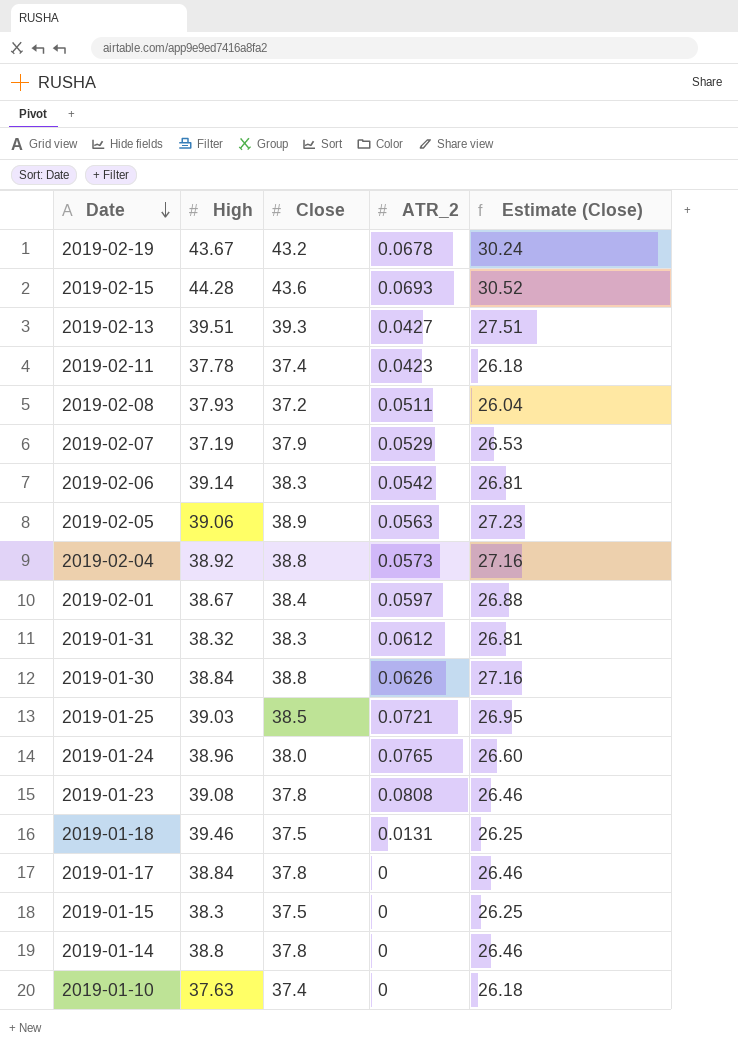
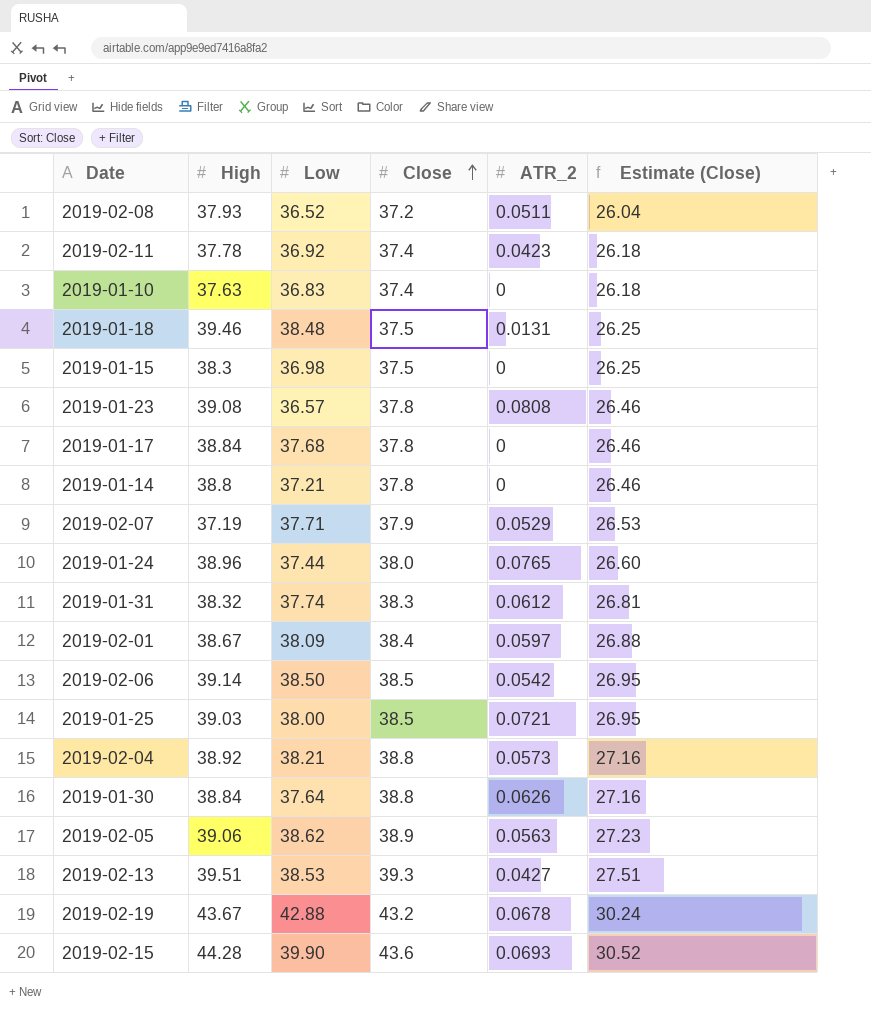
row order: Date descending -> Close ascending
column Low | position: none -> 3
2019-02-06 | Close: 38.3 -> 38.5
2019-02-06 | Estimate (Close): 26.81 -> 26.95

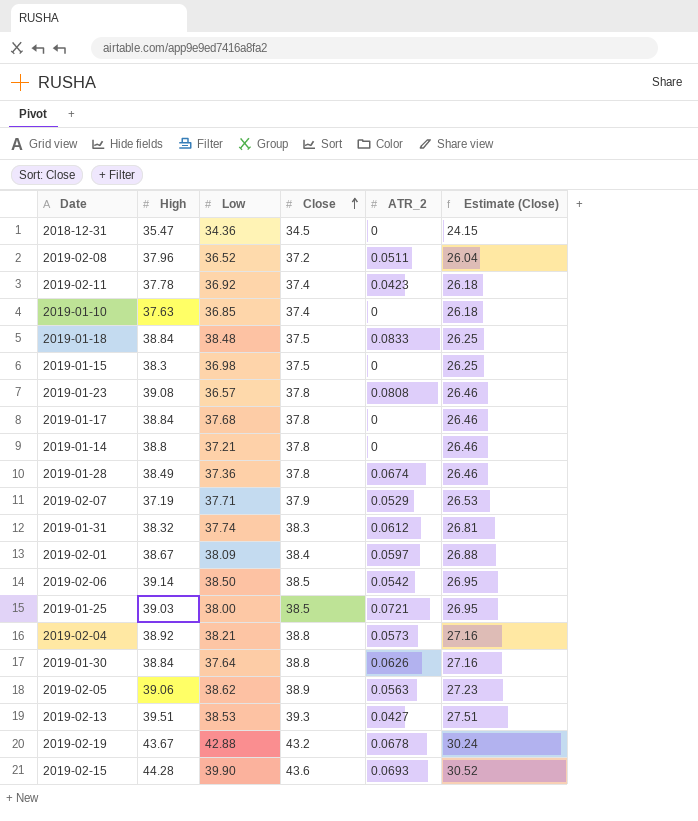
row 2019-01-24: 38.96 | 37.44 | 38.0 | 0.0765 | 26.60 -> none
row 2018-12-31: none -> 35.47 | 34.36 | 34.5 | 0 | 24.15
2019-02-08 | High: 37.93 -> 37.96
2019-01-10 | Low: 36.83 -> 36.85
2019-01-18 | High: 39.46 -> 38.84
2019-01-18 | ATR_2: 0.0131 -> 0.0833
row 2019-01-28: none -> 38.49 | 37.36 | 37.8 | 0.0674 | 26.46

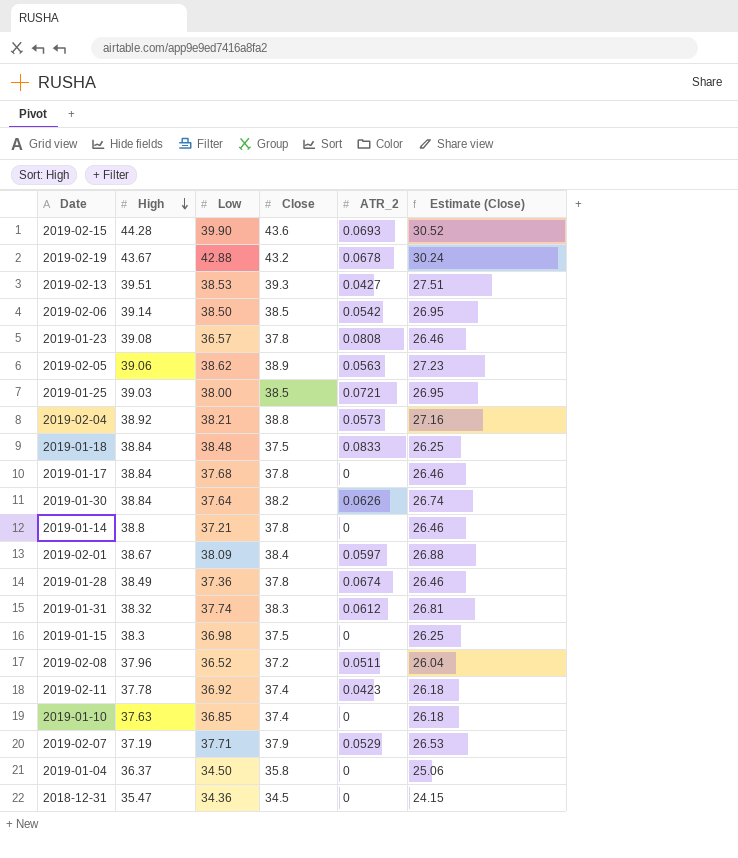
row order: Close ascending -> High descending
2019-01-30 | Close: 38.8 -> 38.2
2019-01-30 | Estimate (Close): 27.16 -> 26.74
row 2019-01-04: none -> 36.37 | 34.50 | 35.8 | 0 | 25.06

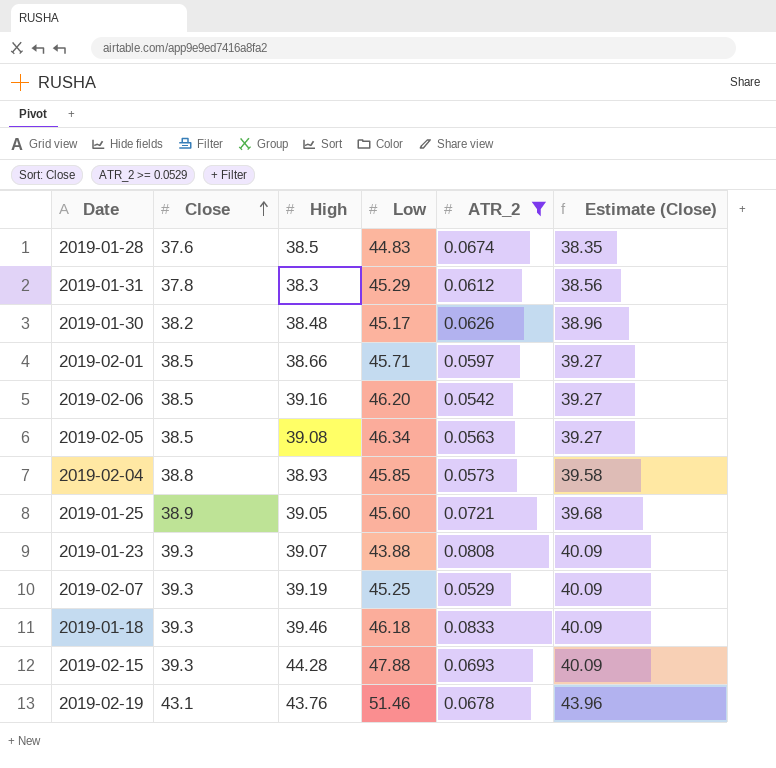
filter: none -> ATR_2 >= 0.0529
row order: High descending -> Close ascending
column Close | position: 4 -> 2
column Estimate (Close) | formula: [Close] * 0.7 -> [Close] * 1.02
2019-01-28 | Close: 37.8 -> 37.6
2019-01-28 | High: 38.49 -> 38.5
2019-01-28 | Low: 37.36 -> 44.83
2019-01-31 | Close: 38.3 -> 37.8
2019-01-31 | High: 38.32 -> 38.3
2019-01-31 | Low: 37.74 -> 45.29
2019-01-30 | High: 38.84 -> 38.48
2019-01-30 | Low: 37.64 -> 45.17
2019-02-01 | Close: 38.4 -> 38.5
2019-02-01 | High: 38.67 -> 38.66
2019-02-01 | Low: 38.09 -> 45.71
2019-02-06 | High: 39.14 -> 39.16
2019-02-06 | Low: 38.50 -> 46.20
2019-02-05 | Close: 38.9 -> 38.5
2019-02-05 | High: 39.06 -> 39.08
2019-02-05 | Low: 38.62 -> 46.34
2019-02-04 | High: 38.92 -> 38.93
2019-02-04 | Low: 38.21 -> 45.85
2019-01-25 | Close: 38.5 -> 38.9
2019-01-25 | High: 39.03 -> 39.05
2019-01-25 | Low: 38.00 -> 45.60
2019-01-23 | Close: 37.8 -> 39.3
2019-01-23 | High: 39.08 -> 39.07
2019-01-23 | Low: 36.57 -> 43.88
2019-02-07 | Close: 37.9 -> 39.3
2019-02-07 | High: 37.19 -> 39.19
2019-02-07 | Low: 37.71 -> 45.25
2019-01-18 | Close: 37.5 -> 39.3
2019-01-18 | High: 38.84 -> 39.46
2019-01-18 | Low: 38.48 -> 46.18
2019-02-15 | Close: 43.6 -> 39.3
2019-02-15 | Low: 39.90 -> 47.88
2019-02-19 | Close: 43.2 -> 43.1
2019-02-19 | High: 43.67 -> 43.76
2019-02-19 | Low: 42.88 -> 51.46

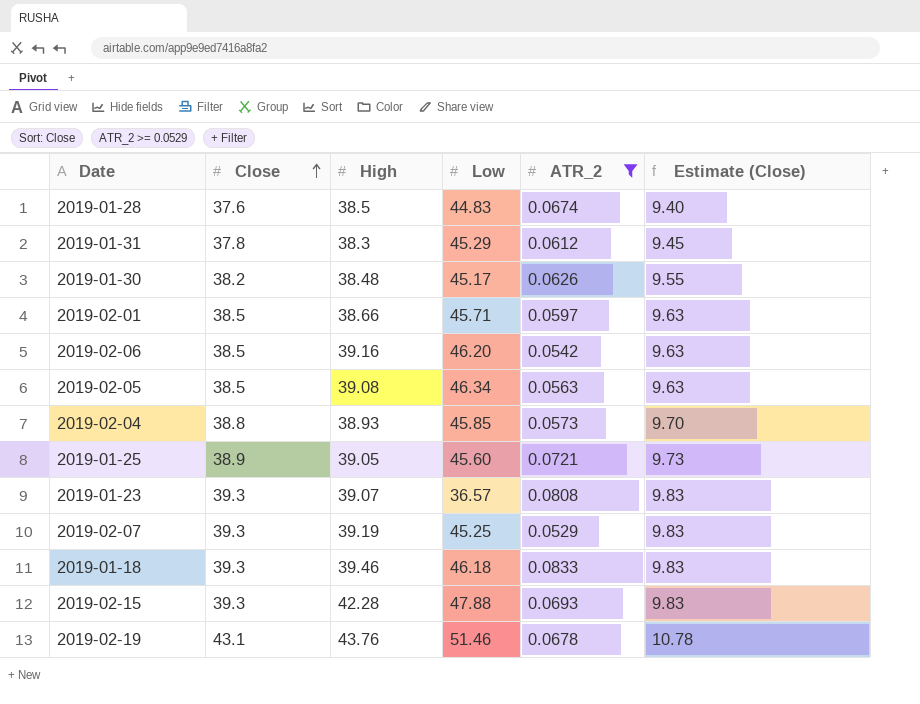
column Estimate (Close) | formula: [Close] * 1.02 -> [Close] * 0.25
2019-01-23 | Low: 43.88 -> 36.57
2019-02-15 | High: 44.28 -> 42.28

